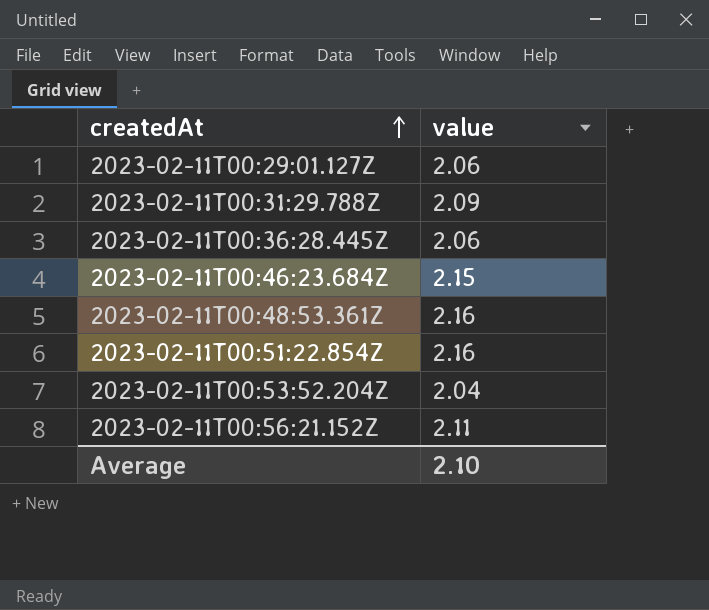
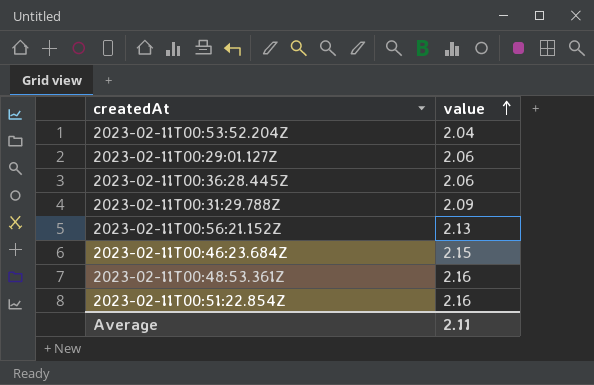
row order: createdAt ascending -> value ascending
2023-02-11T00:56:21.152Z | value: 2.11 -> 2.13
Average | value: 2.10 -> 2.11

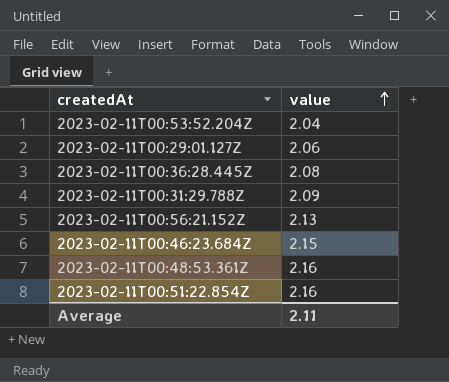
2023-02-11T00:36:28.445Z | value: 2.06 -> 2.08

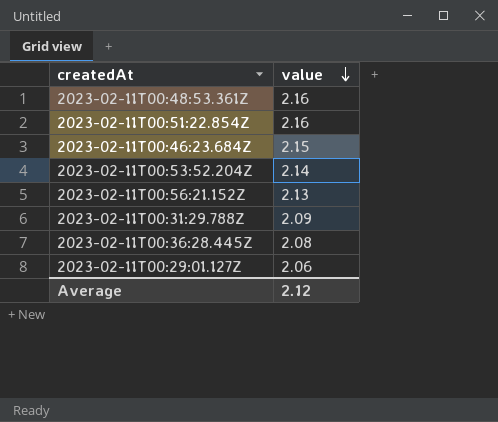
row order: value ascending -> value descending
2023-02-11T00:53:52.204Z | value: 2.04 -> 2.14
Average | value: 2.11 -> 2.12

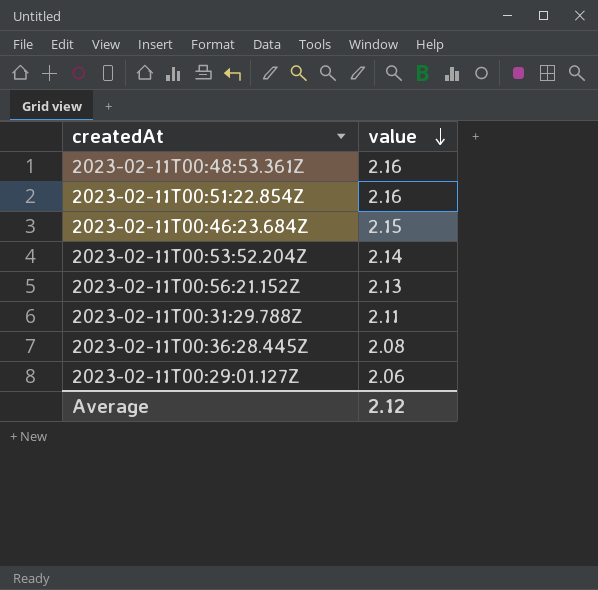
2023-02-11T00:31:29.788Z | value: 2.09 -> 2.11

